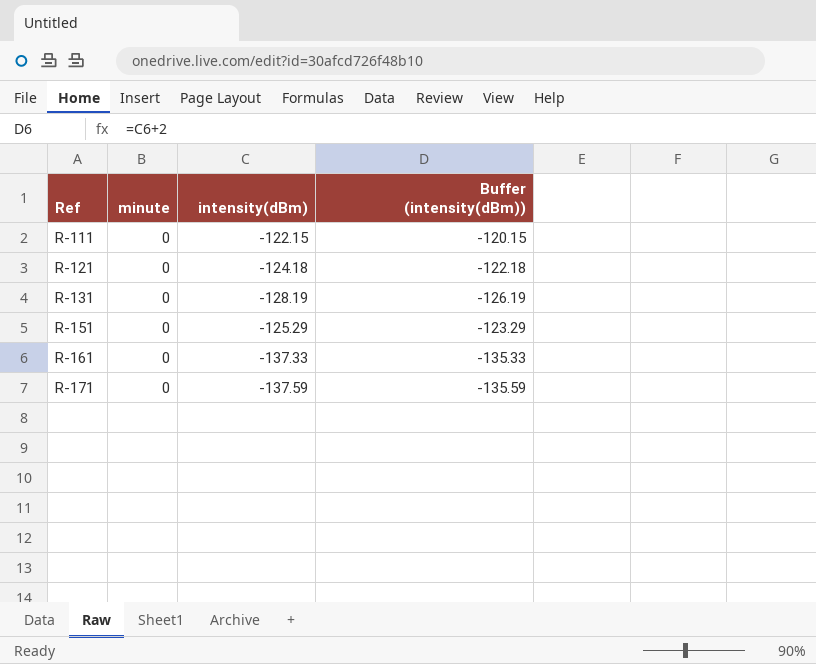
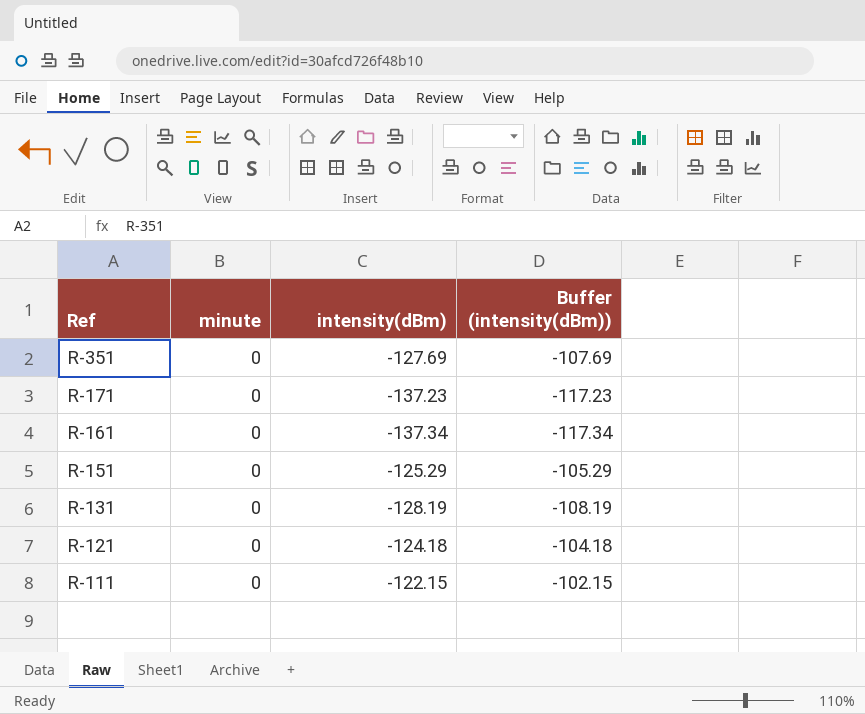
row order: Ref ascending -> Ref descending
column Buffer (intensity(dBm)) | formula: [intensity(dBm)] + 2 -> [intensity(dBm)] + 20
row R-351: none -> 0 | -127.69 | -107.69
R-171 | intensity(dBm): -137.59 -> -137.23
R-161 | intensity(dBm): -137.33 -> -137.34

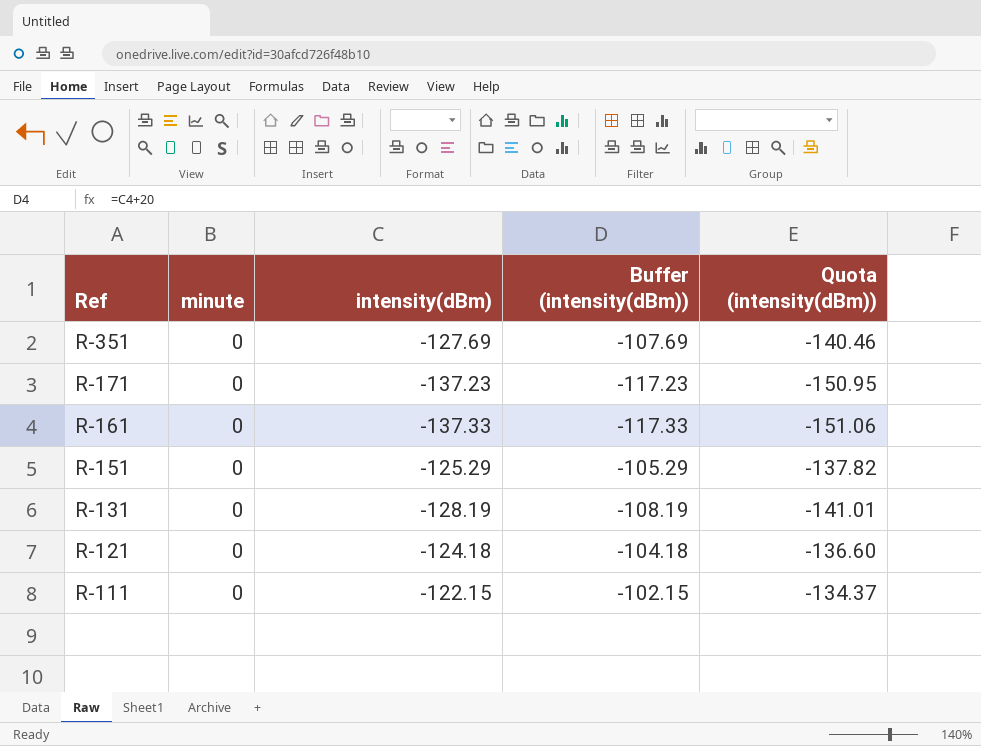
column Quota (intensity(dBm)) | formula: none -> [intensity(dBm)] * 1.1
R-161 | intensity(dBm): -137.34 -> -137.33
R-161 | Buffer (intensity(dBm)): -117.34 -> -117.33

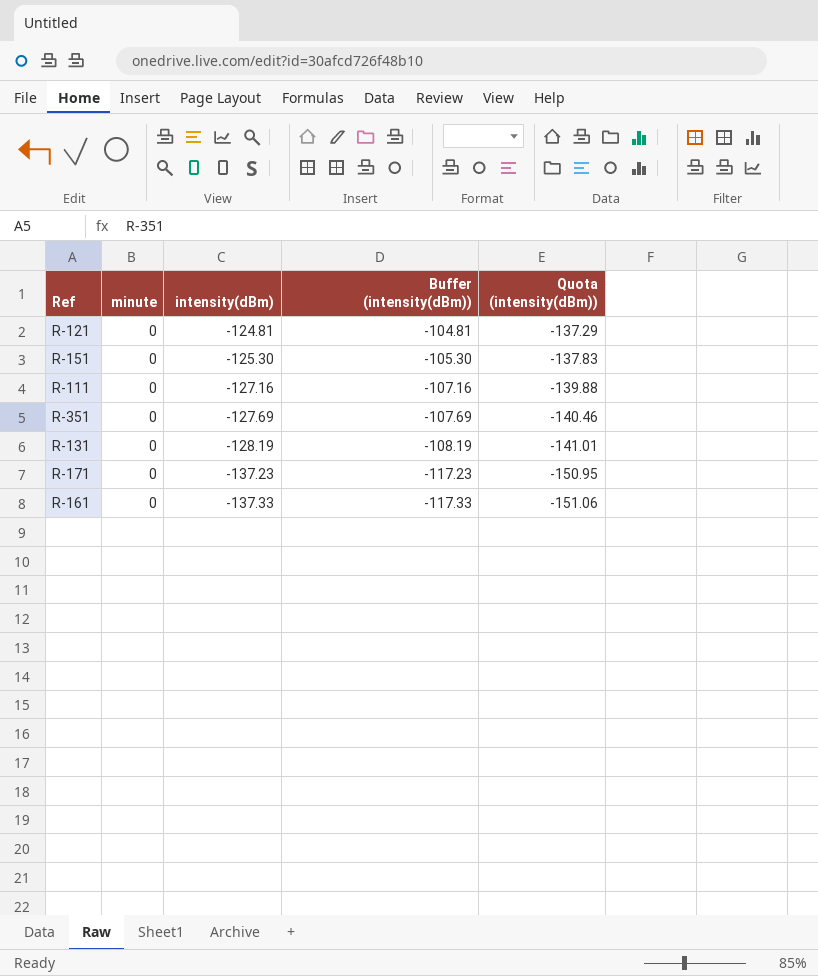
row order: Ref descending -> intensity(dBm) descending
R-121 | intensity(dBm): -124.18 -> -124.81
R-121 | Buffer (intensity(dBm)): -104.18 -> -104.81
R-121 | Quota (intensity(dBm)): -136.60 -> -137.29
R-151 | intensity(dBm): -125.29 -> -125.30
R-151 | Buffer (intensity(dBm)): -105.29 -> -105.30
R-151 | Quota (intensity(dBm)): -137.82 -> -137.83
R-111 | intensity(dBm): -122.15 -> -127.16
R-111 | Buffer (intensity(dBm)): -102.15 -> -107.16
R-111 | Quota (intensity(dBm)): -134.37 -> -139.88

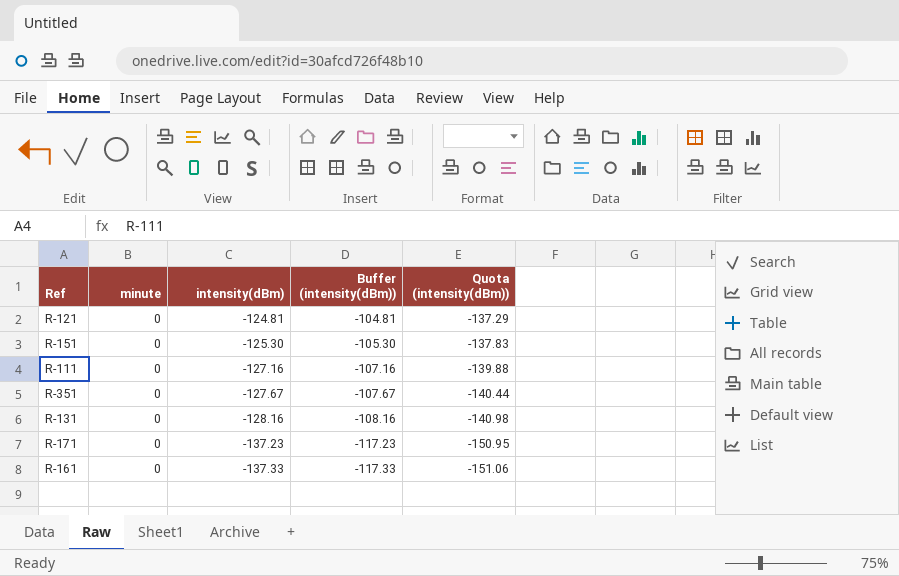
R-351 | intensity(dBm): -127.69 -> -127.67
R-351 | Buffer (intensity(dBm)): -107.69 -> -107.67
R-351 | Quota (intensity(dBm)): -140.46 -> -140.44
R-131 | intensity(dBm): -128.19 -> -128.16
R-131 | Buffer (intensity(dBm)): -108.19 -> -108.16
R-131 | Quota (intensity(dBm)): -141.01 -> -140.98

